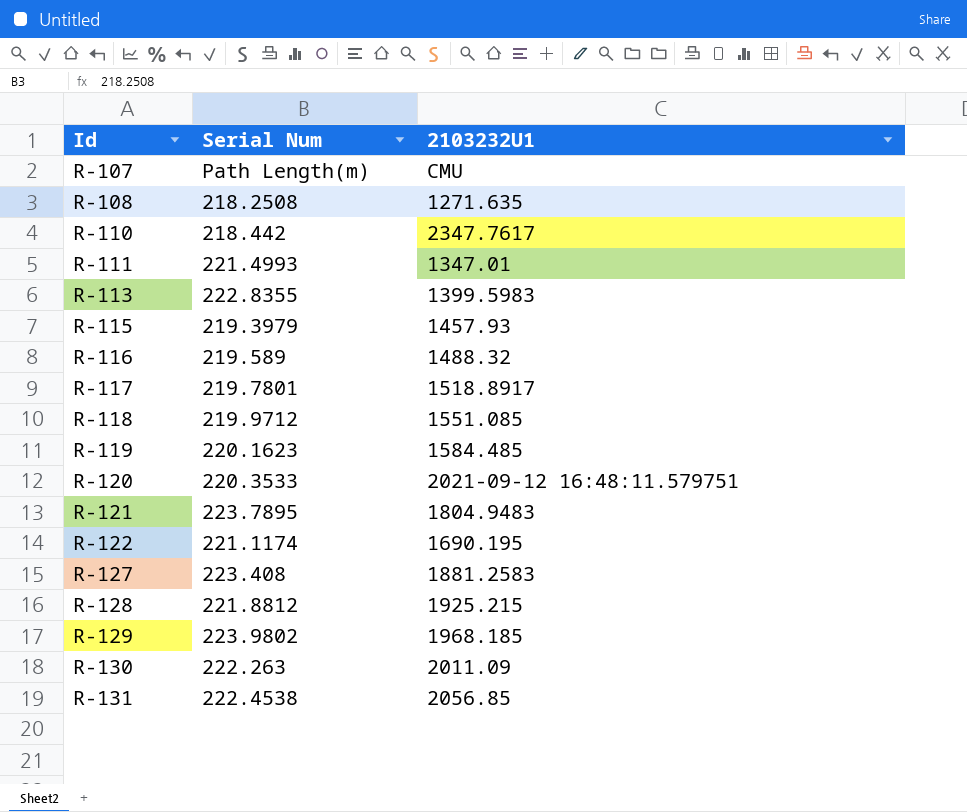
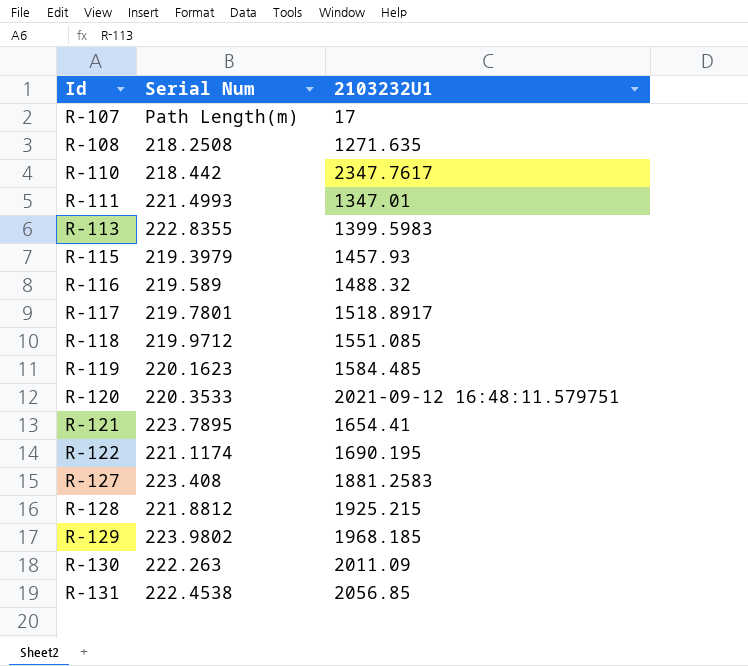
R-107 | 2103232U1: CMU -> 17
R-121 | 2103232U1: 1804.9483 -> 1654.41

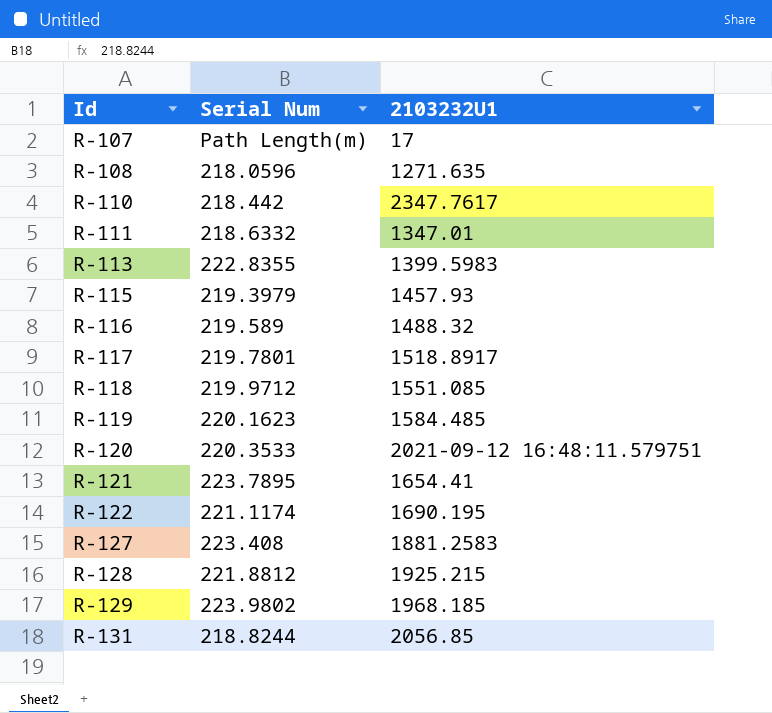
row R-130: 222.263 | 2011.09 -> none
R-108 | Serial Num: 218.2508 -> 218.0596
R-111 | Serial Num: 221.4993 -> 218.6332
R-131 | Serial Num: 222.4538 -> 218.8244

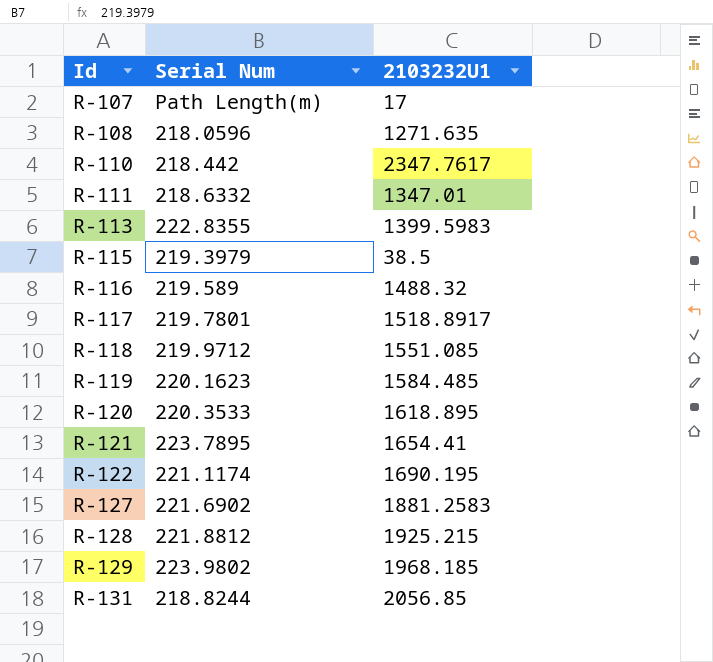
R-115 | 2103232U1: 1457.93 -> 38.5
R-120 | 2103232U1: 2021-09-12 16:48:11.579751 -> 1618.895
R-127 | Serial Num: 223.408 -> 221.6902

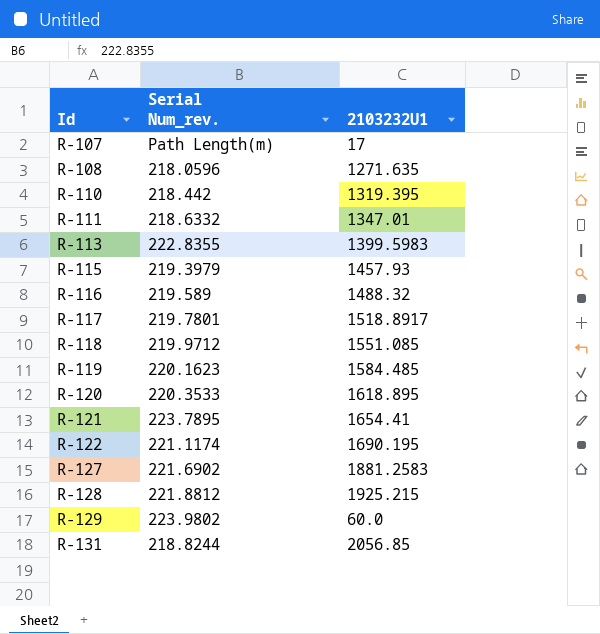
column name: Serial Num -> Serial Num_rev.
R-110 | 2103232U1: 2347.7617 -> 1319.395
R-115 | 2103232U1: 38.5 -> 1457.93
R-129 | 2103232U1: 1968.185 -> 60.0

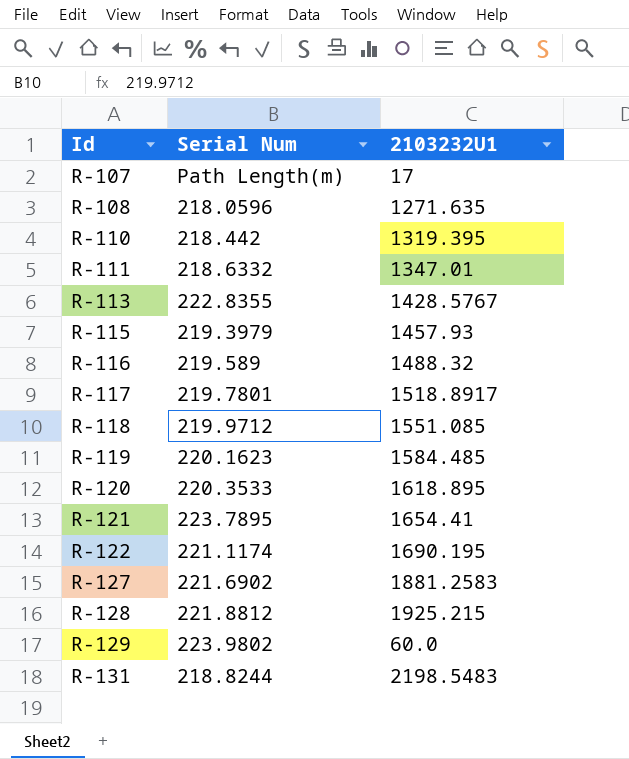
column name: Serial Num_rev. -> Serial Num
R-113 | 2103232U1: 1399.5983 -> 1428.5767
R-131 | 2103232U1: 2056.85 -> 2198.5483

